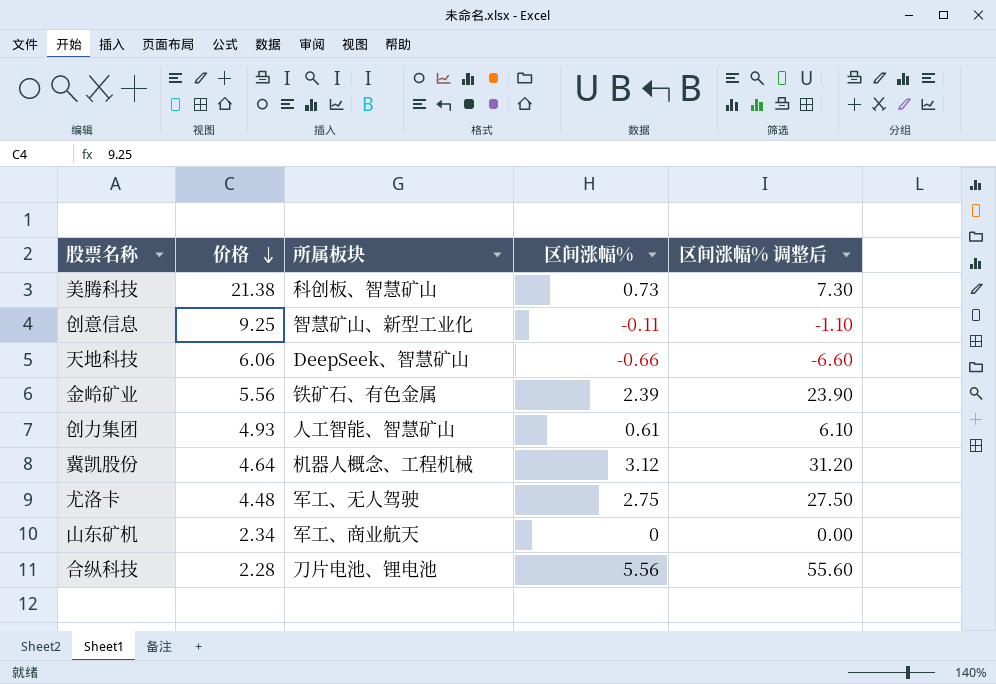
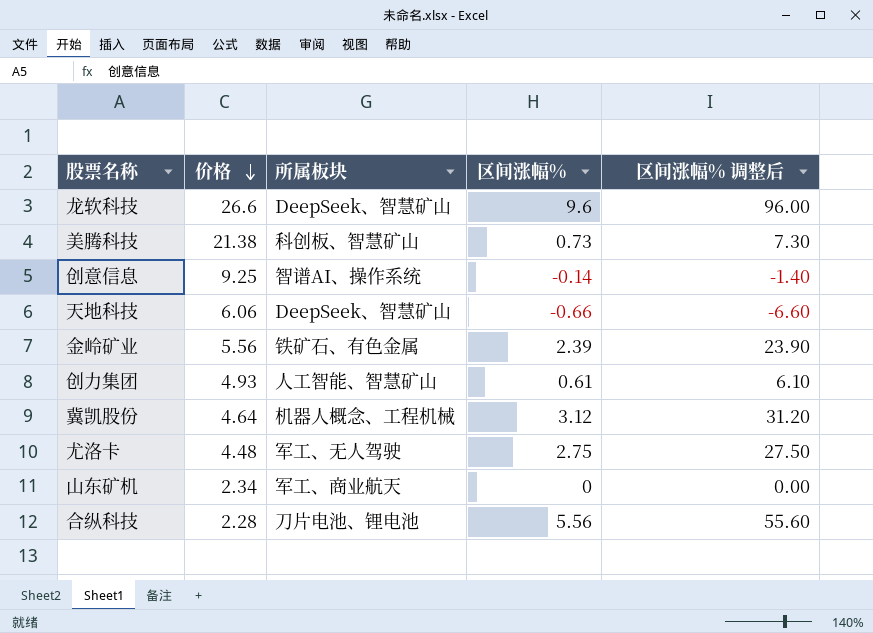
row 龙软科技: none -> 26.6 | DeepSeek、智慧矿山 | 9.6 | 96.00
创意信息 | 所属板块: 智慧矿山、新型工业化 -> 智谱AI、操作系统
创意信息 | 区间涨幅%: -0.11 -> -0.14
创意信息 | 区间涨幅% 调整后: -1.10 -> -1.40

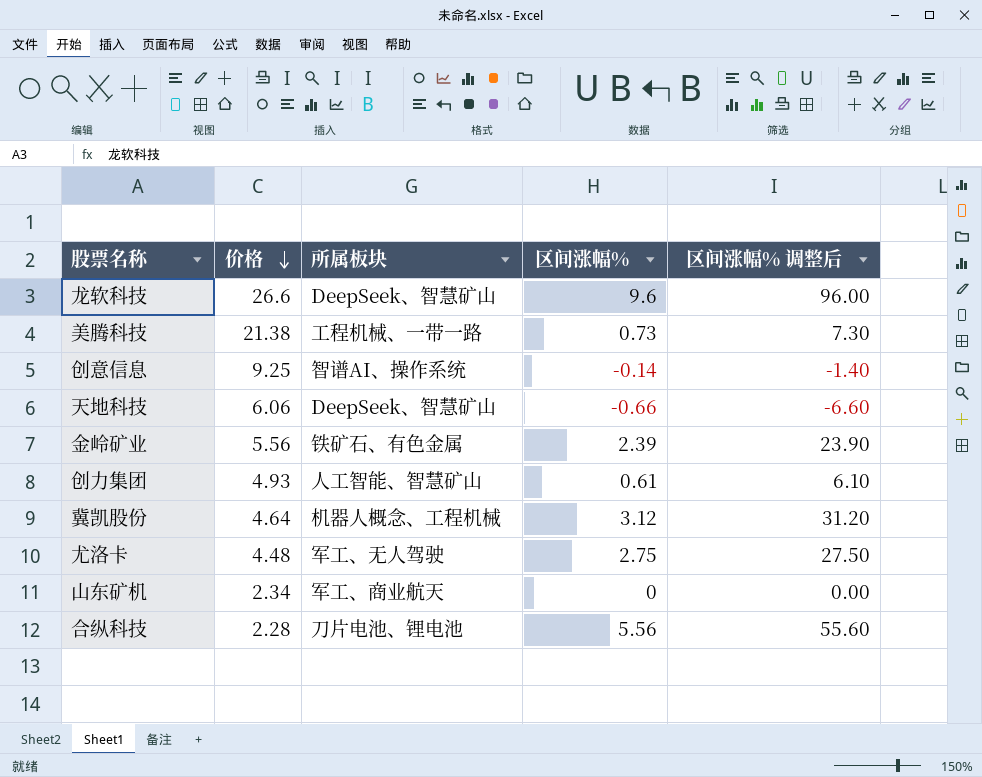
美腾科技 | 所属板块: 科创板、智慧矿山 -> 工程机械、一带一路

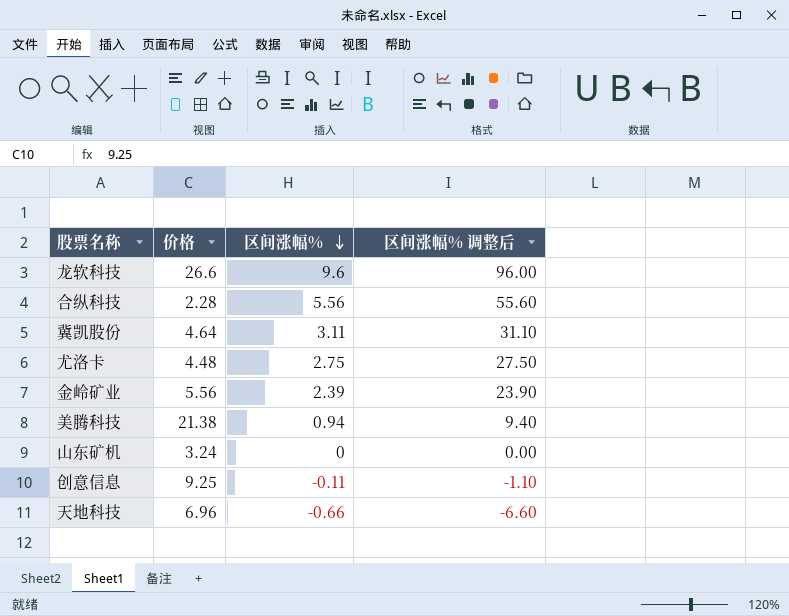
row order: 价格 descending -> 区间涨幅% descending
column 所属板块 | position: 3 -> none
row 创力集团: 4.93 | 人工智能、智慧矿山 | 0.61 | 6.10 -> none
冀凯股份 | 区间涨幅%: 3.12 -> 3.11
冀凯股份 | 区间涨幅% 调整后: 31.20 -> 31.10
美腾科技 | 区间涨幅%: 0.73 -> 0.94
美腾科技 | 区间涨幅% 调整后: 7.30 -> 9.40
山东矿机 | 价格: 2.34 -> 3.24
创意信息 | 区间涨幅%: -0.14 -> -0.11
创意信息 | 区间涨幅% 调整后: -1.40 -> -1.10
天地科技 | 价格: 6.06 -> 6.96

